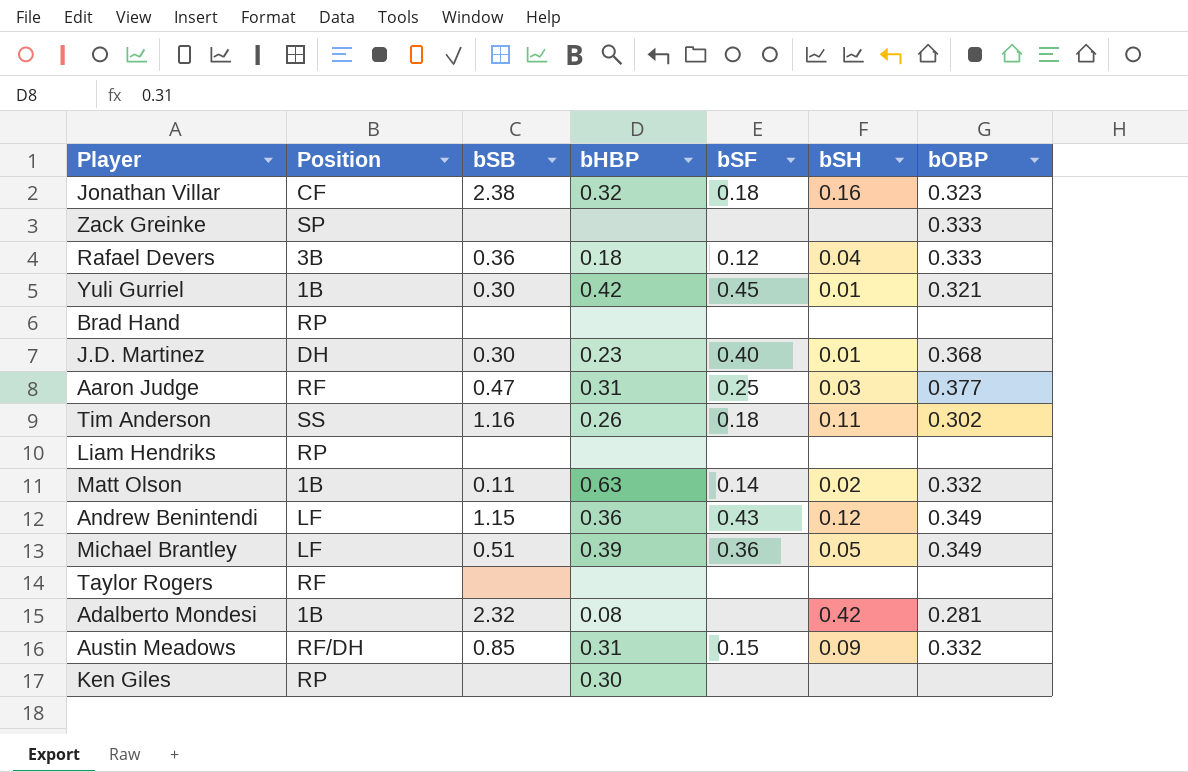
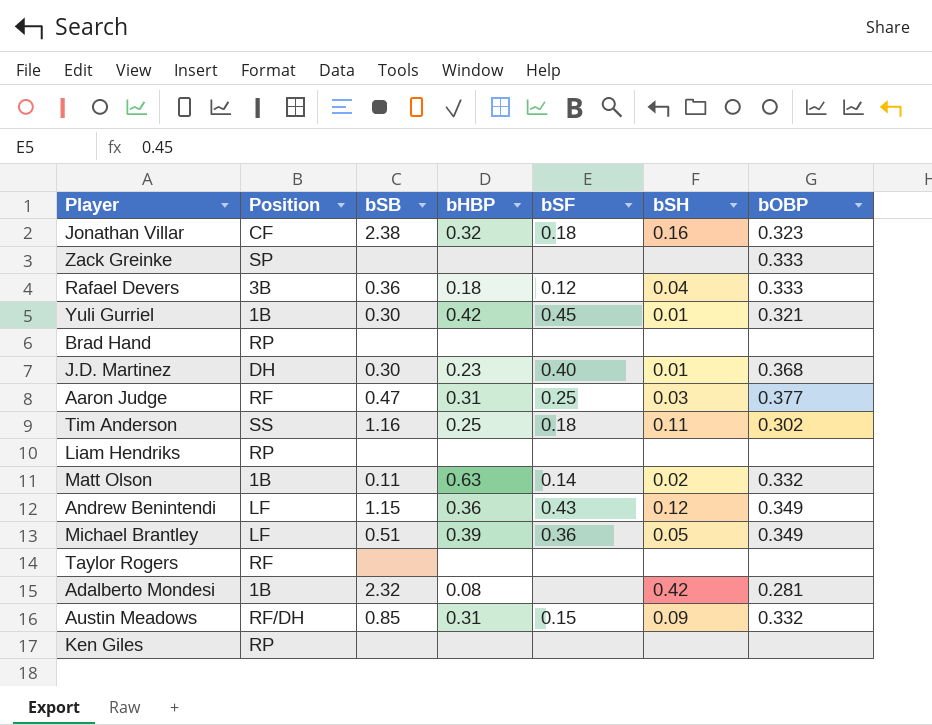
Tim Anderson | bHBP: 0.26 -> 0.25
Ken Giles | bHBP: 0.30 -> none

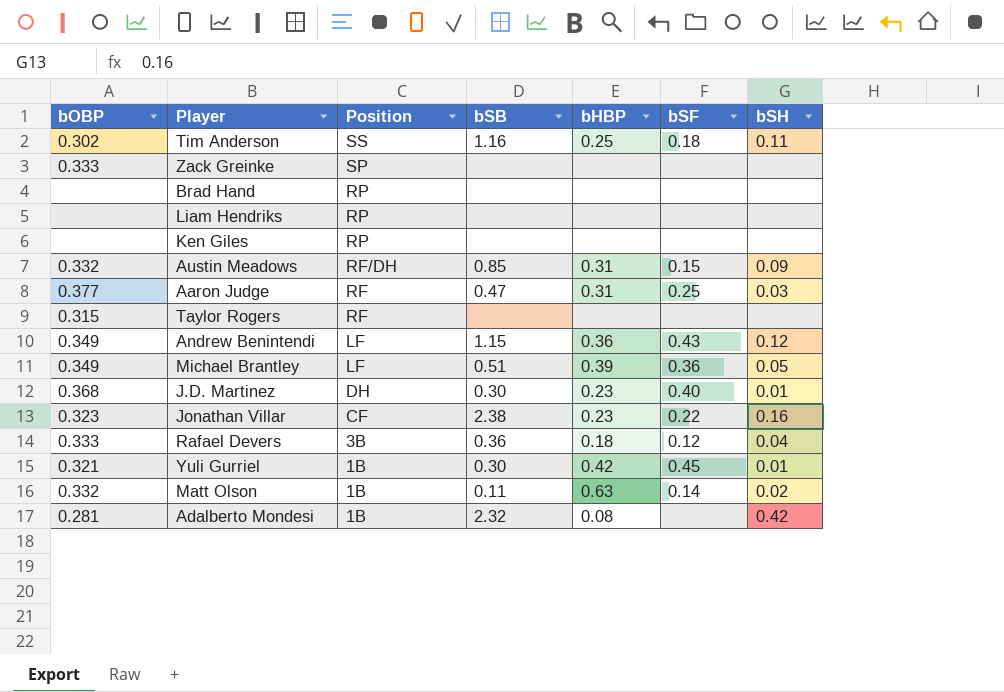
row order: none -> Position descending
column bOBP | position: 7 -> 1
Taylor Rogers | bOBP: none -> 0.315
Jonathan Villar | bHBP: 0.32 -> 0.23
Jonathan Villar | bSF: 0.18 -> 0.22

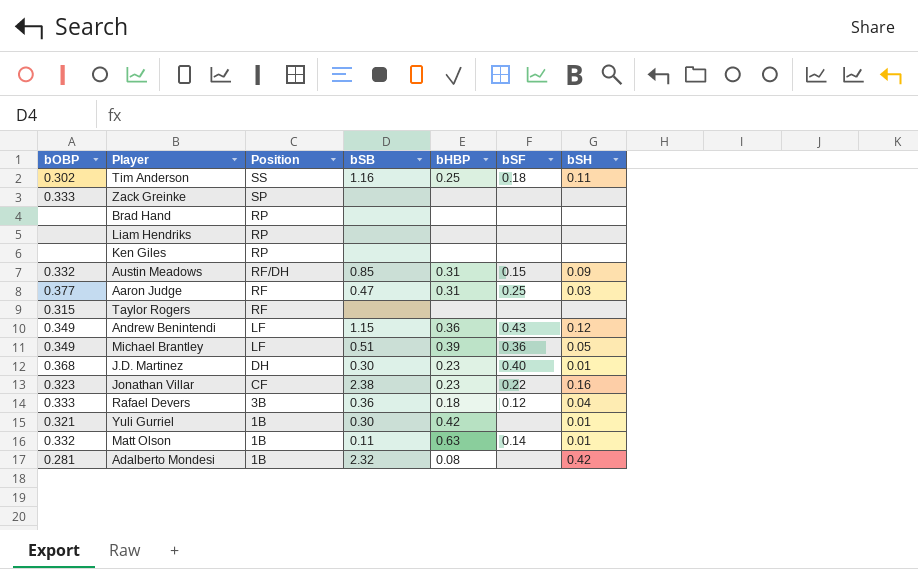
Yuli Gurriel | bSF: 0.45 -> none
Matt Olson | bSH: 0.02 -> 0.01

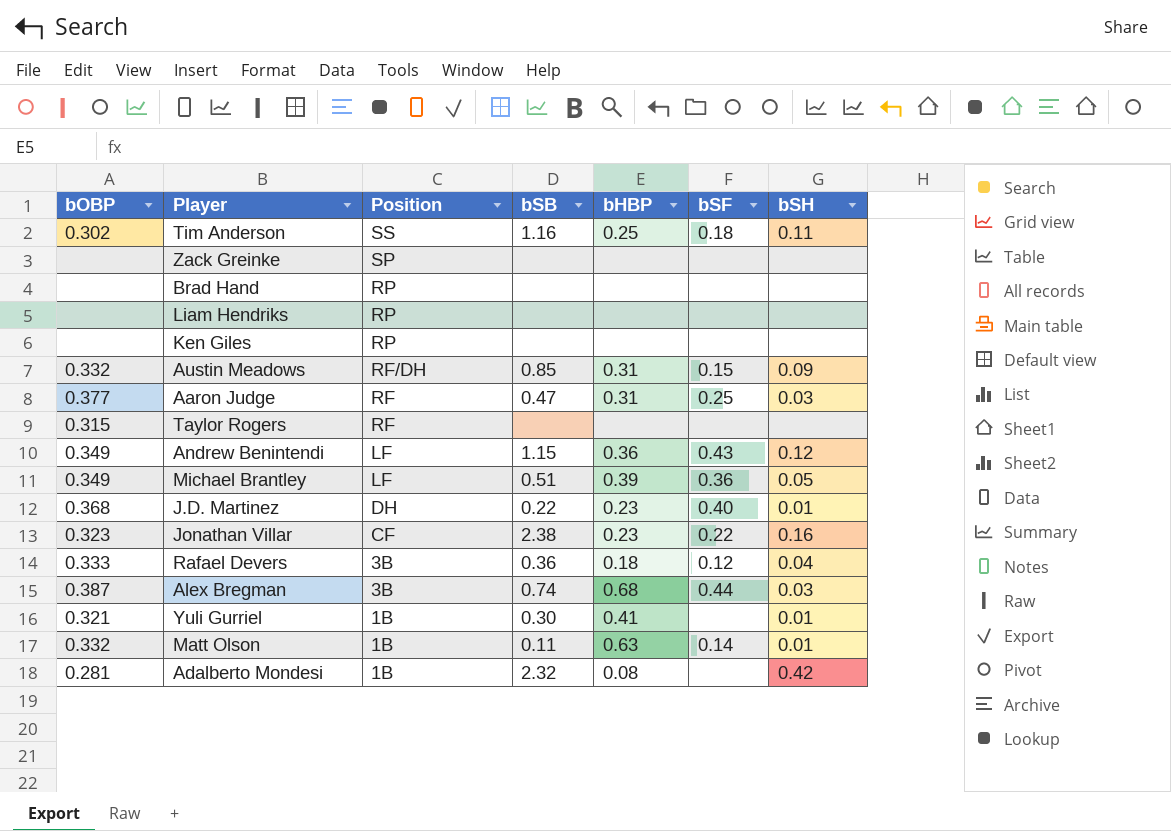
Zack Greinke | bOBP: 0.333 -> none
J.D. Martinez | bSB: 0.30 -> 0.22
row Alex Bregman: none -> 0.387 | 3B | 0.74 | 0.68 | 0.44 | 0.03
Yuli Gurriel | bHBP: 0.42 -> 0.41

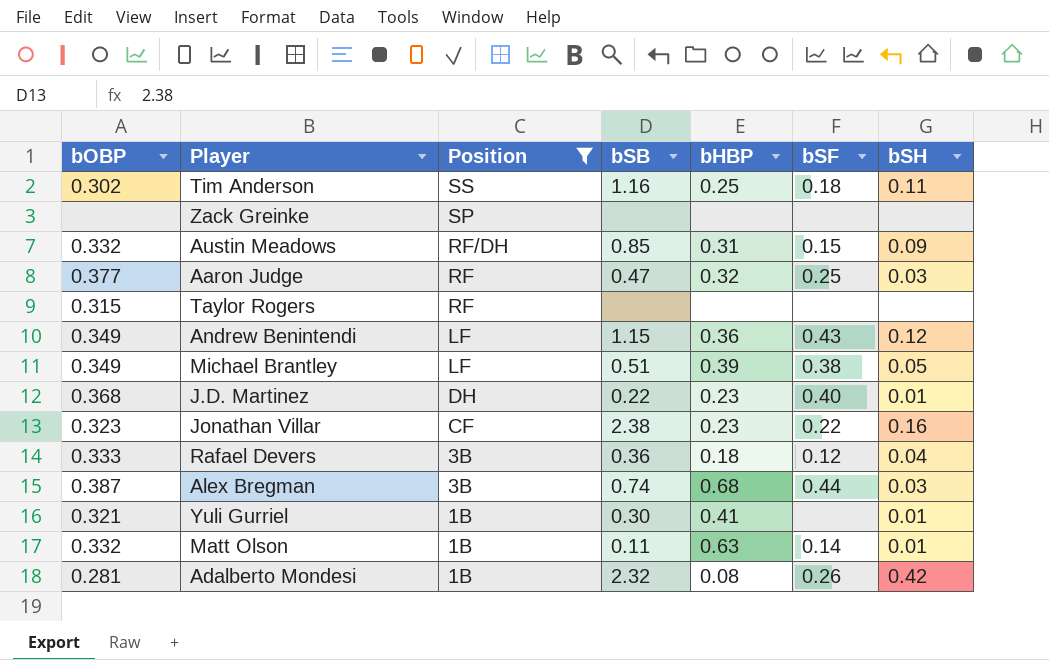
filter: none -> Position != RP
Aaron Judge | bHBP: 0.31 -> 0.32
Michael Brantley | bSF: 0.36 -> 0.38
Adalberto Mondesi | bSF: none -> 0.26

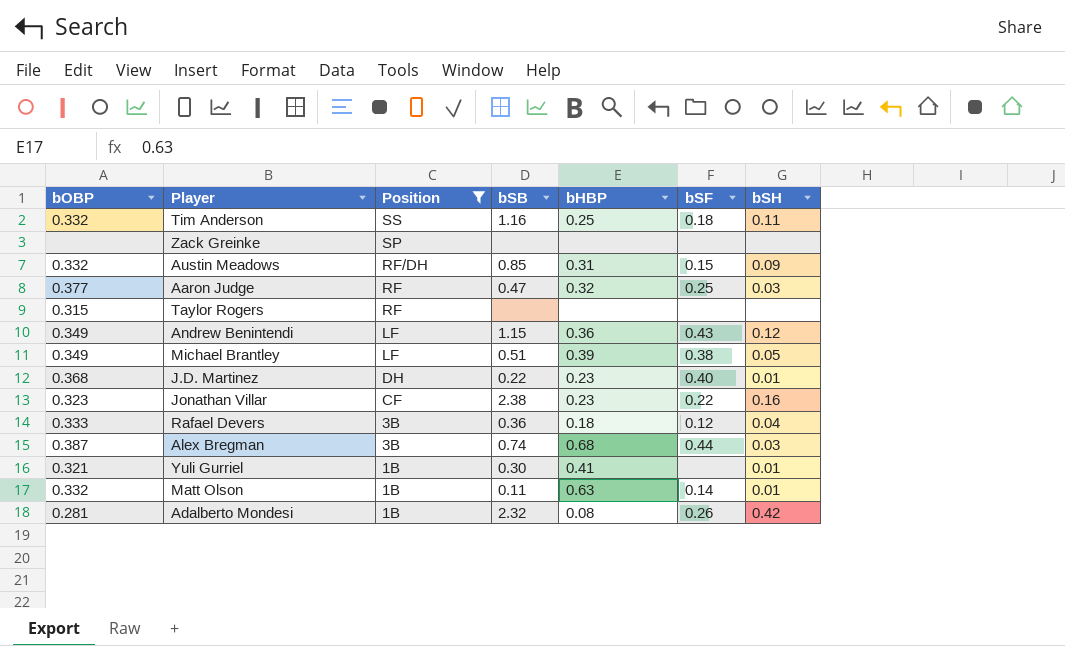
Tim Anderson | bOBP: 0.302 -> 0.332

